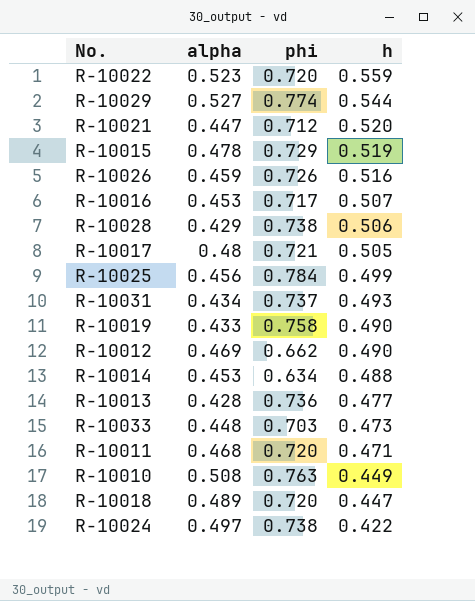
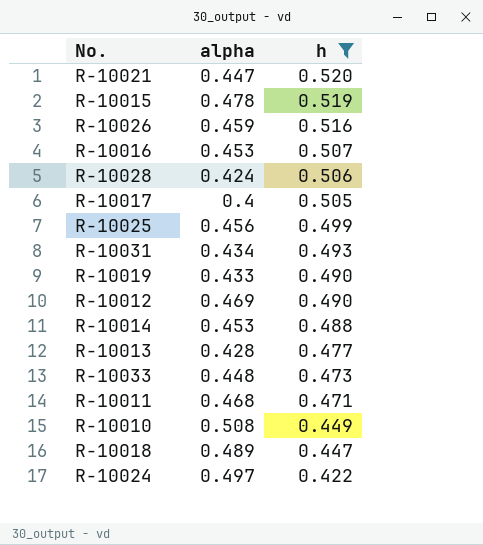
filter: none -> h <= 0.520
column phi | position: 3 -> none
R-10028 | alpha: 0.429 -> 0.424
R-10017 | alpha: 0.48 -> 0.4

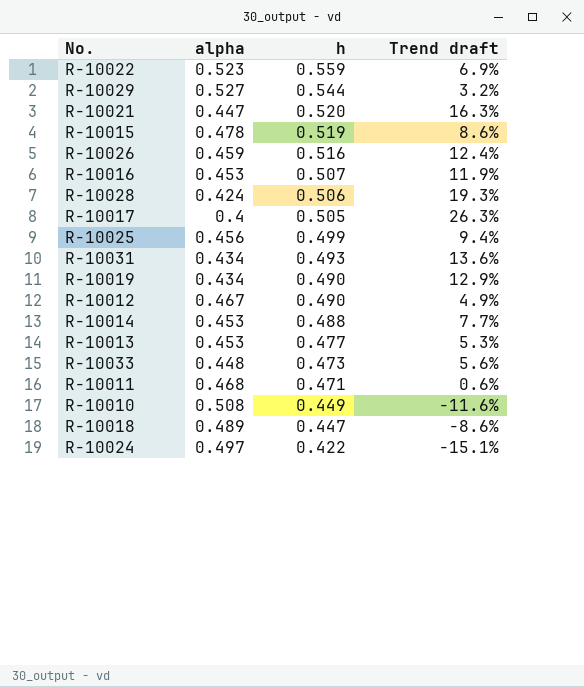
filter: h <= 0.520 -> none
column Trend draft | formula: none -> ([h] - [alpha]) / [alpha]
R-10019 | alpha: 0.433 -> 0.434
R-10012 | alpha: 0.469 -> 0.467
R-10013 | alpha: 0.428 -> 0.453

